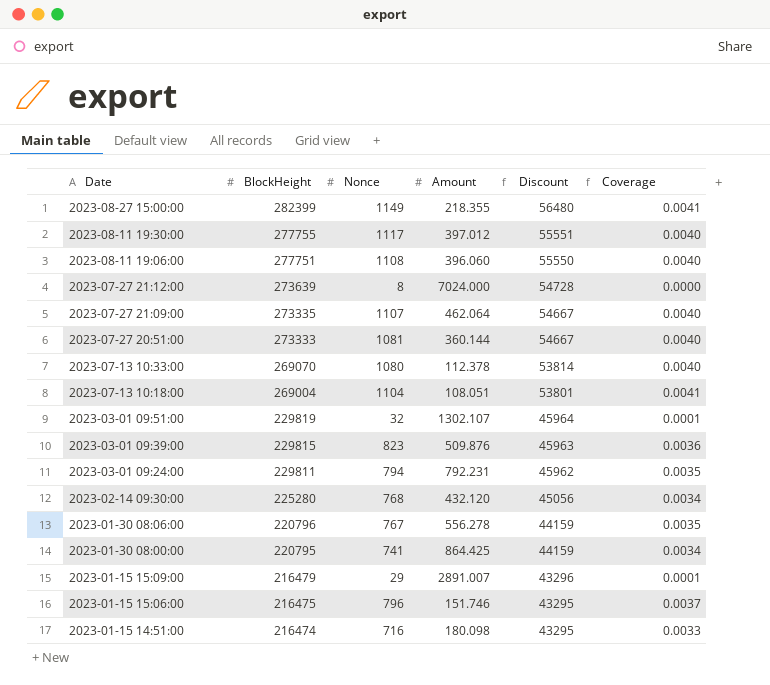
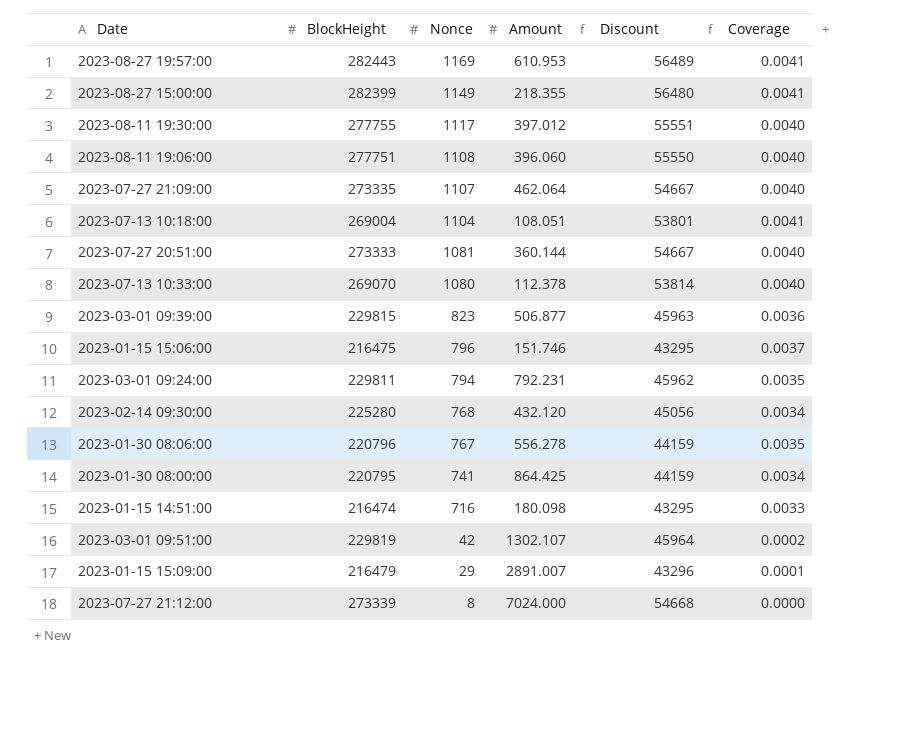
row order: Date descending -> Nonce descending
row 2023-08-27 19:57:00: none -> 282443 | 1169 | 610.953 | 56489 | 0.0041
2023-03-01 09:39:00 | Amount: 509.876 -> 506.877
2023-03-01 09:51:00 | Nonce: 32 -> 42
2023-03-01 09:51:00 | Coverage: 0.0001 -> 0.0002
2023-07-27 21:12:00 | BlockHeight: 273639 -> 273339
2023-07-27 21:12:00 | Discount: 54728 -> 54668

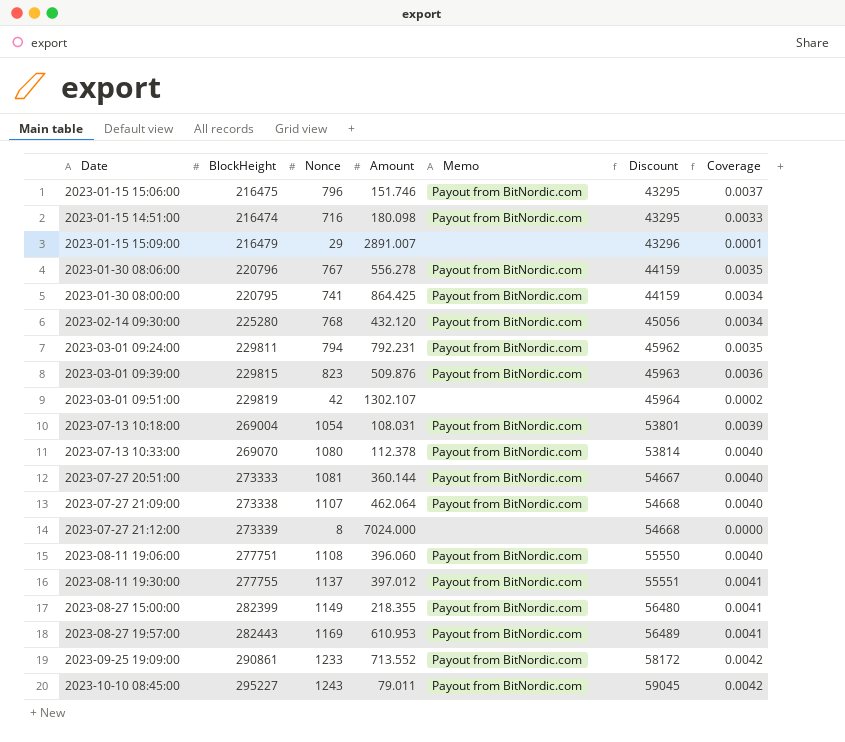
row order: Nonce descending -> Discount ascending
column Memo | position: none -> 5
2023-03-01 09:39:00 | Amount: 506.877 -> 509.876
2023-07-13 10:18:00 | Nonce: 1104 -> 1054
2023-07-13 10:18:00 | Amount: 108.051 -> 108.031
2023-07-13 10:18:00 | Coverage: 0.0041 -> 0.0039
2023-07-27 21:09:00 | BlockHeight: 273335 -> 273338
2023-07-27 21:09:00 | Discount: 54667 -> 54668
2023-08-11 19:30:00 | Nonce: 1117 -> 1137
2023-08-11 19:30:00 | Coverage: 0.0040 -> 0.0041
row 2023-09-25 19:09:00: none -> 290861 | 1233 | 713.552 | Payout from BitNordic.com | 58172 | 0.0042
row 2023-10-10 08:45:00: none -> 295227 | 1243 | 79.011 | Payout from BitNordic.com | 59045 | 0.0042

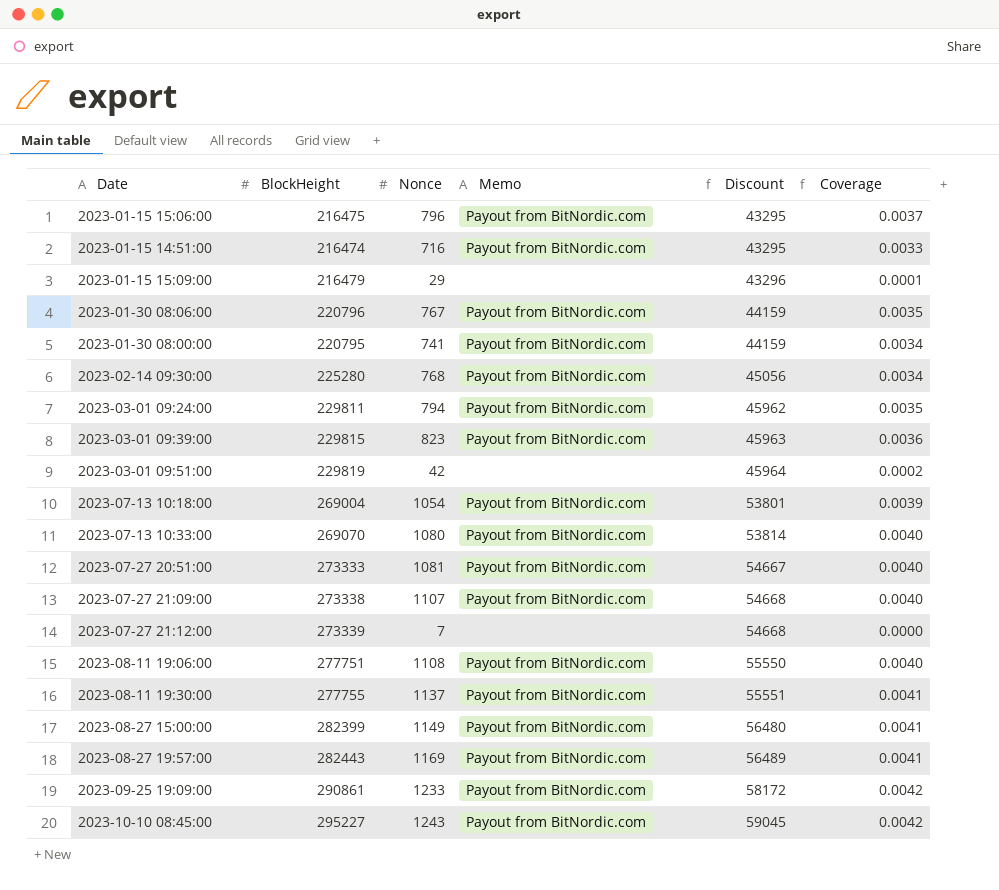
column Amount | position: 4 -> none
2023-07-27 21:12:00 | Nonce: 8 -> 7

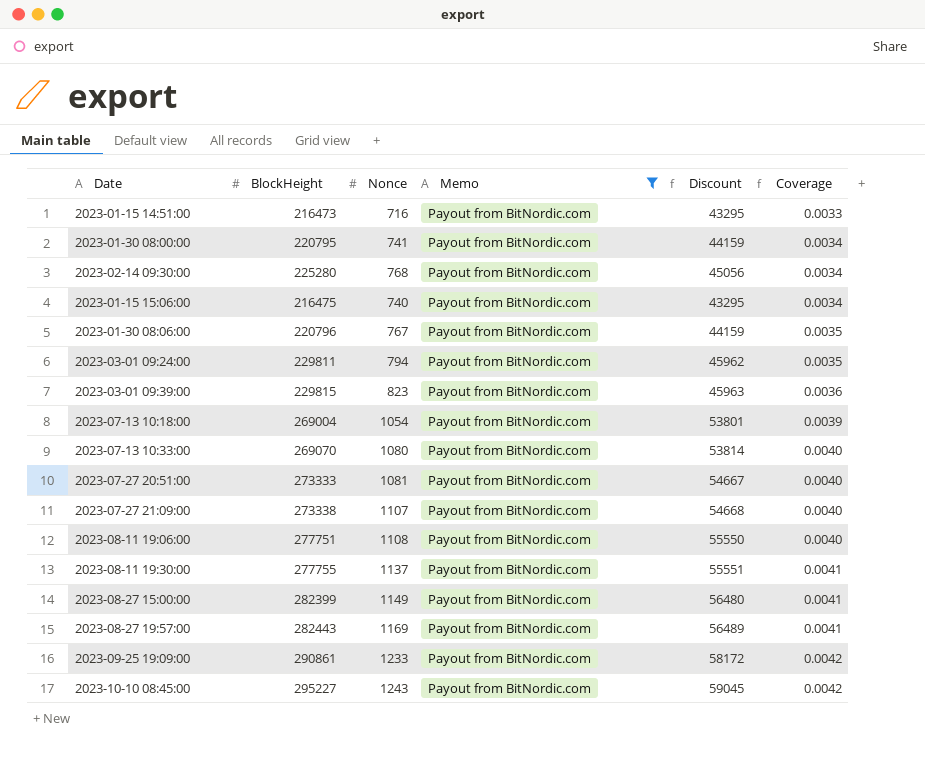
filter: none -> Memo = Payout from BitNordic.com
row order: Discount ascending -> Coverage ascending
2023-01-15 14:51:00 | BlockHeight: 216474 -> 216473
2023-01-15 15:06:00 | Nonce: 796 -> 740
2023-01-15 15:06:00 | Coverage: 0.0037 -> 0.0034

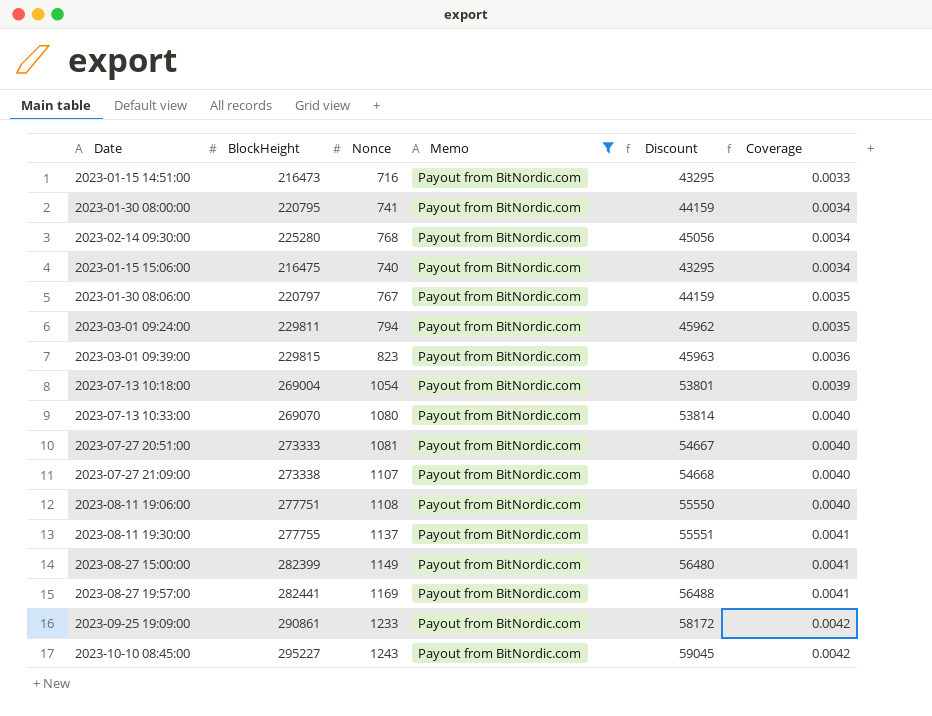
2023-01-30 08:06:00 | BlockHeight: 220796 -> 220797
2023-08-27 19:57:00 | BlockHeight: 282443 -> 282441
2023-08-27 19:57:00 | Discount: 56489 -> 56488

